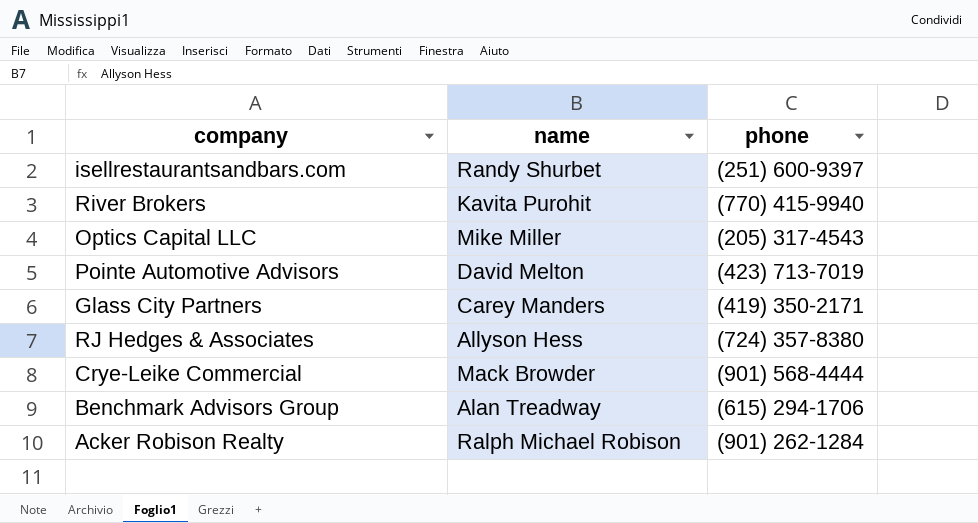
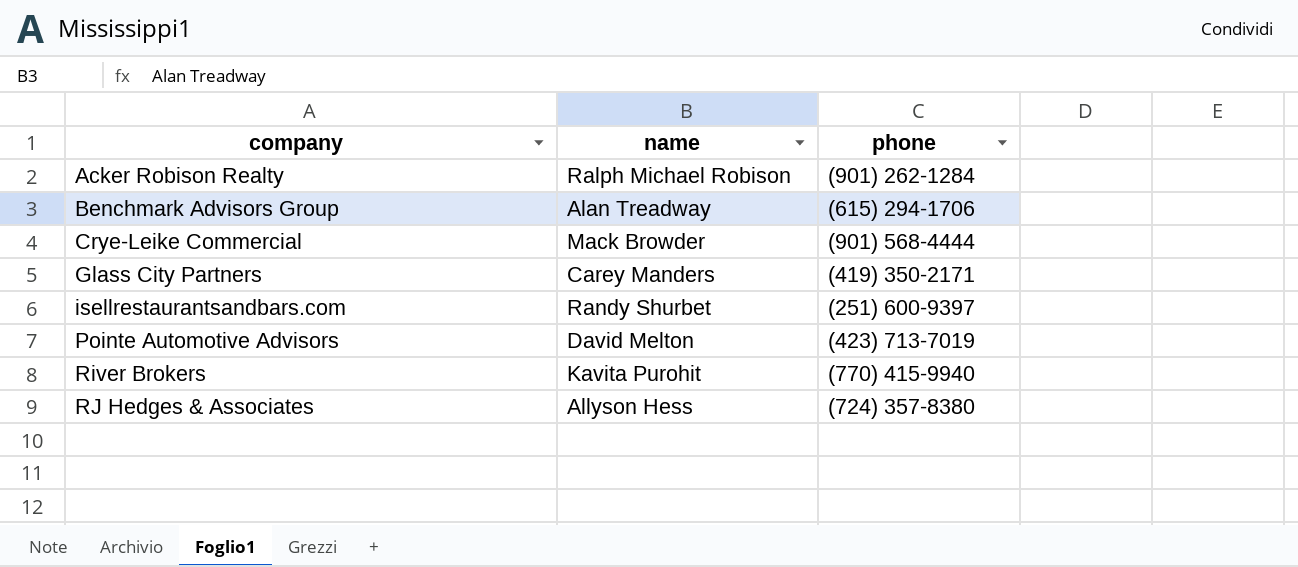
row order: none -> company ascending
row Optics Capital LLC: Mike Miller | (205) 317-4543 -> none

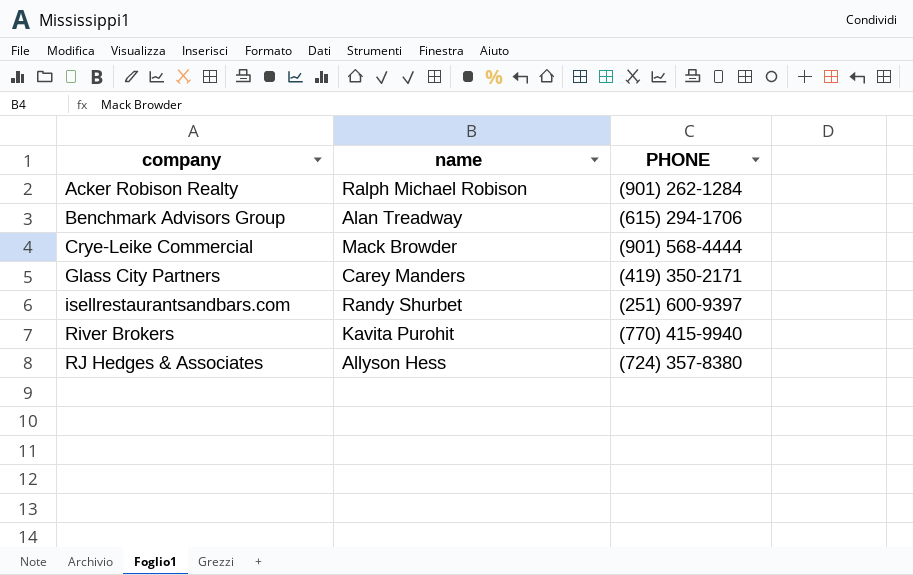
column name: phone -> PHONE
row Pointe Automotive Advisors: David Melton | (423) 713-7019 -> none

